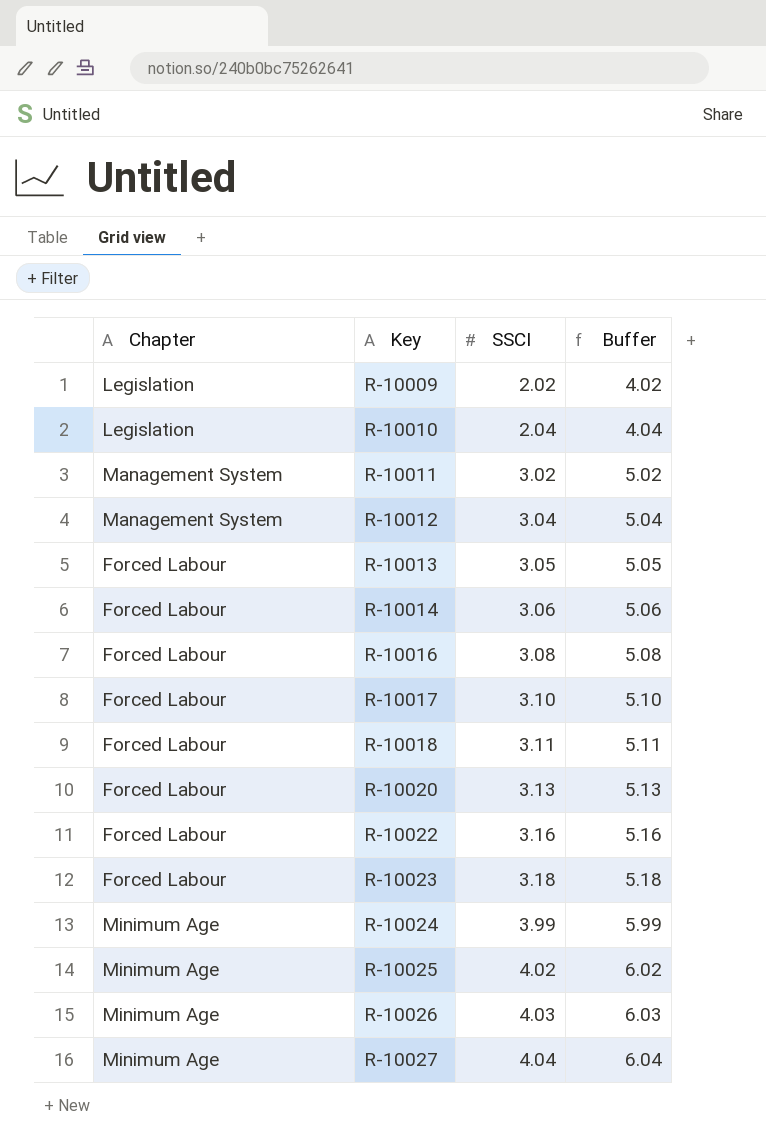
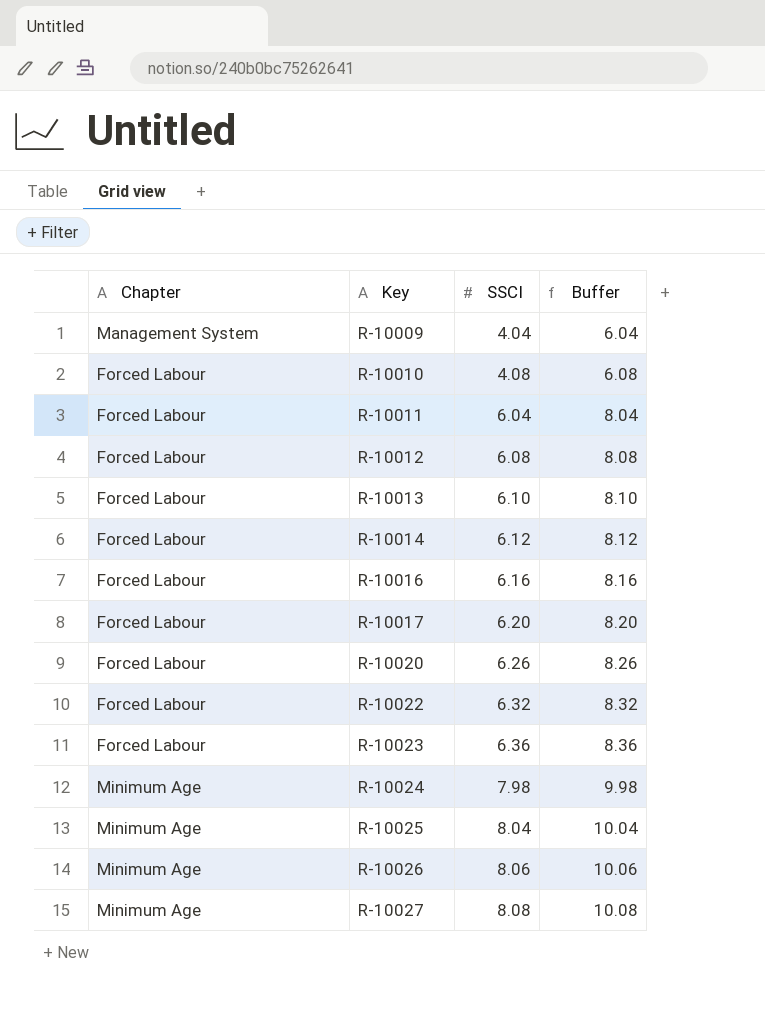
row R-10018: Forced Labour | 3.11 | 5.11 -> none
R-10009 | Chapter: Legislation -> Management System
R-10009 | SSCI: 2.02 -> 4.04
R-10009 | Buffer: 4.02 -> 6.04
R-10010 | Chapter: Legislation -> Forced Labour
R-10010 | SSCI: 2.04 -> 4.08
R-10010 | Buffer: 4.04 -> 6.08
R-10011 | Chapter: Management System -> Forced Labour
R-10011 | SSCI: 3.02 -> 6.04
R-10011 | Buffer: 5.02 -> 8.04
R-10012 | Chapter: Management System -> Forced Labour
R-10012 | SSCI: 3.04 -> 6.08
R-10012 | Buffer: 5.04 -> 8.08
R-10013 | SSCI: 3.05 -> 6.10
R-10013 | Buffer: 5.05 -> 8.10
R-10014 | SSCI: 3.06 -> 6.12
R-10014 | Buffer: 5.06 -> 8.12
R-10016 | SSCI: 3.08 -> 6.16
R-10016 | Buffer: 5.08 -> 8.16
R-10017 | SSCI: 3.10 -> 6.20
R-10017 | Buffer: 5.10 -> 8.20
R-10020 | SSCI: 3.13 -> 6.26
R-10020 | Buffer: 5.13 -> 8.26
R-10022 | SSCI: 3.16 -> 6.32
R-10022 | Buffer: 5.16 -> 8.32
R-10023 | SSCI: 3.18 -> 6.36
R-10023 | Buffer: 5.18 -> 8.36
R-10024 | SSCI: 3.99 -> 7.98
R-10024 | Buffer: 5.99 -> 9.98
R-10025 | SSCI: 4.02 -> 8.04
R-10025 | Buffer: 6.02 -> 10.04
R-10026 | SSCI: 4.03 -> 8.06
R-10026 | Buffer: 6.03 -> 10.06
R-10027 | SSCI: 4.04 -> 8.08
R-10027 | Buffer: 6.04 -> 10.08

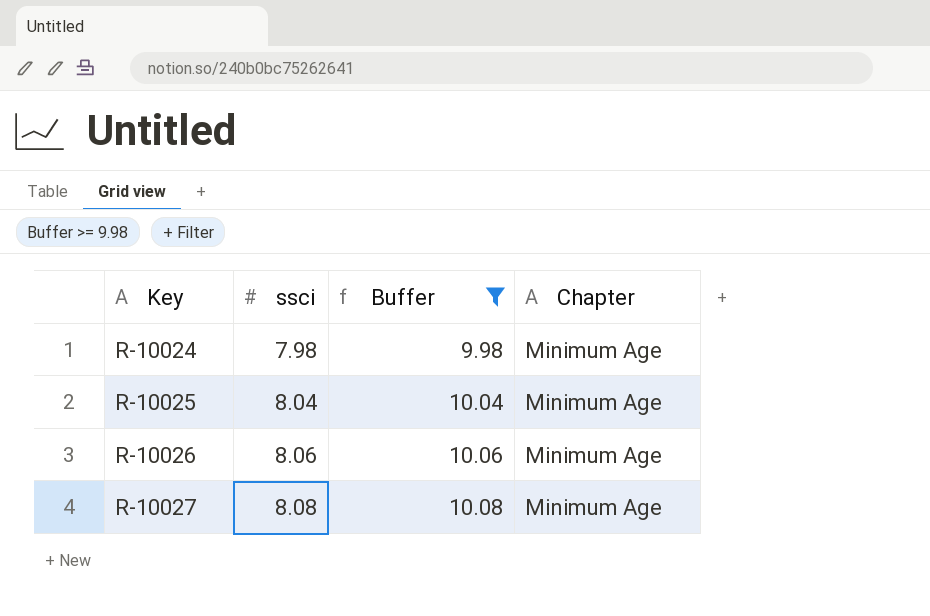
filter: none -> Buffer >= 9.98
column name: SSCI -> ssci
column Chapter | position: 1 -> 4

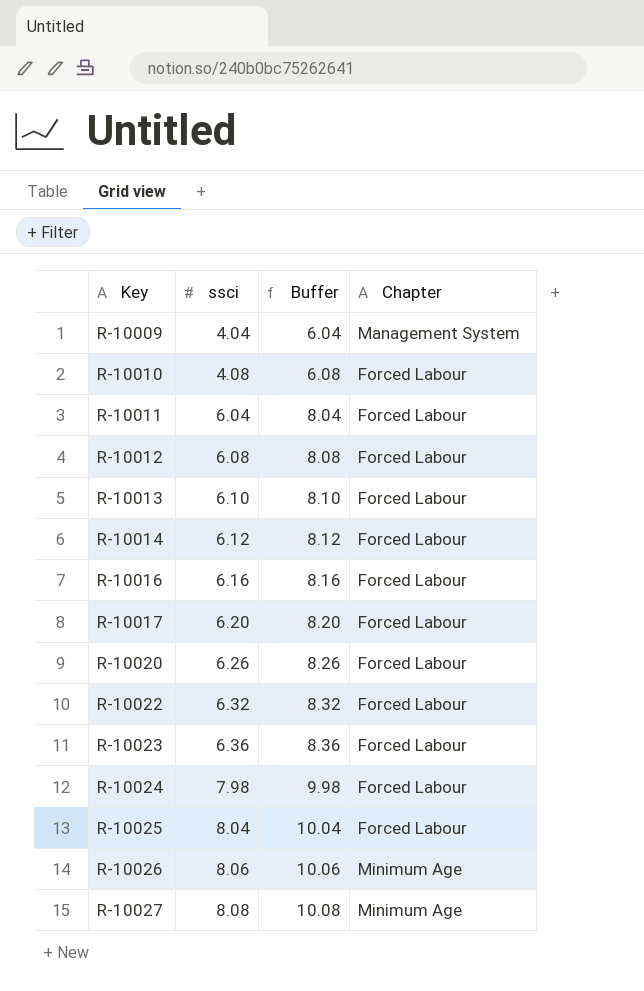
filter: Buffer >= 9.98 -> none
R-10024 | Chapter: Minimum Age -> Forced Labour
R-10025 | Chapter: Minimum Age -> Forced Labour

